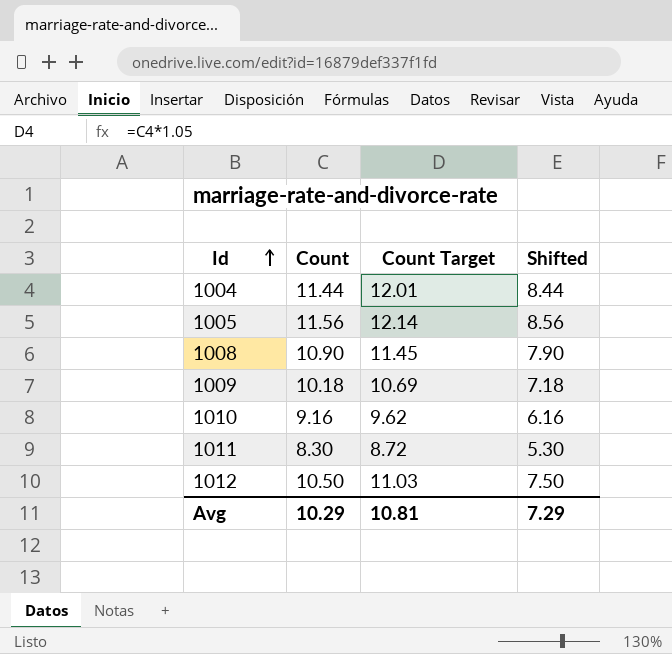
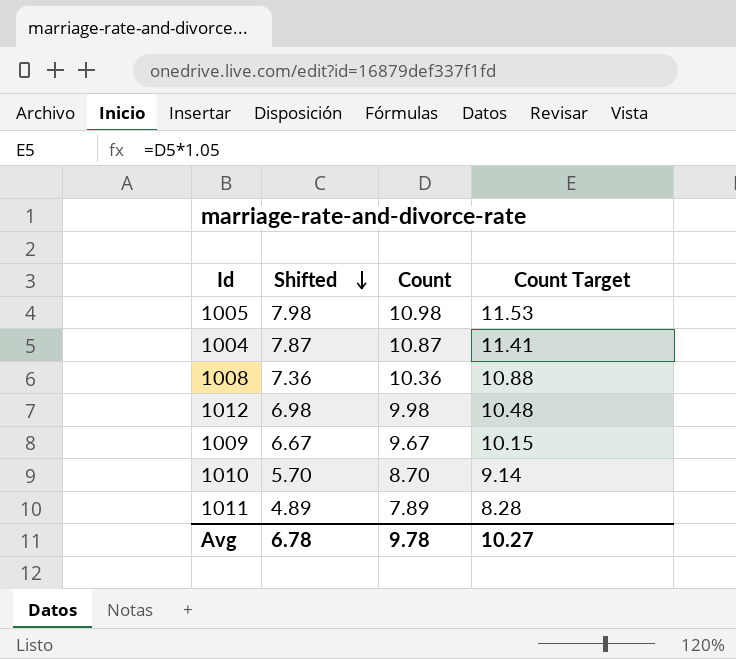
row order: Id ascending -> Shifted descending
column Shifted | position: 4 -> 2
1005 | Shifted: 8.56 -> 7.98
1005 | Count: 11.56 -> 10.98
1005 | Count Target: 12.14 -> 11.53
1004 | Shifted: 8.44 -> 7.87
1004 | Count: 11.44 -> 10.87
1004 | Count Target: 12.01 -> 11.41
1008 | Shifted: 7.90 -> 7.36
1008 | Count: 10.90 -> 10.36
1008 | Count Target: 11.45 -> 10.88
1012 | Shifted: 7.50 -> 6.98
1012 | Count: 10.50 -> 9.98
1012 | Count Target: 11.03 -> 10.48
1009 | Shifted: 7.18 -> 6.67
1009 | Count: 10.18 -> 9.67
1009 | Count Target: 10.69 -> 10.15
1010 | Shifted: 6.16 -> 5.70
1010 | Count: 9.16 -> 8.70
1010 | Count Target: 9.62 -> 9.14
1011 | Shifted: 5.30 -> 4.89
1011 | Count: 8.30 -> 7.89
1011 | Count Target: 8.72 -> 8.28
Avg | Shifted: 7.29 -> 6.78
Avg | Count: 10.29 -> 9.78
Avg | Count Target: 10.81 -> 10.27

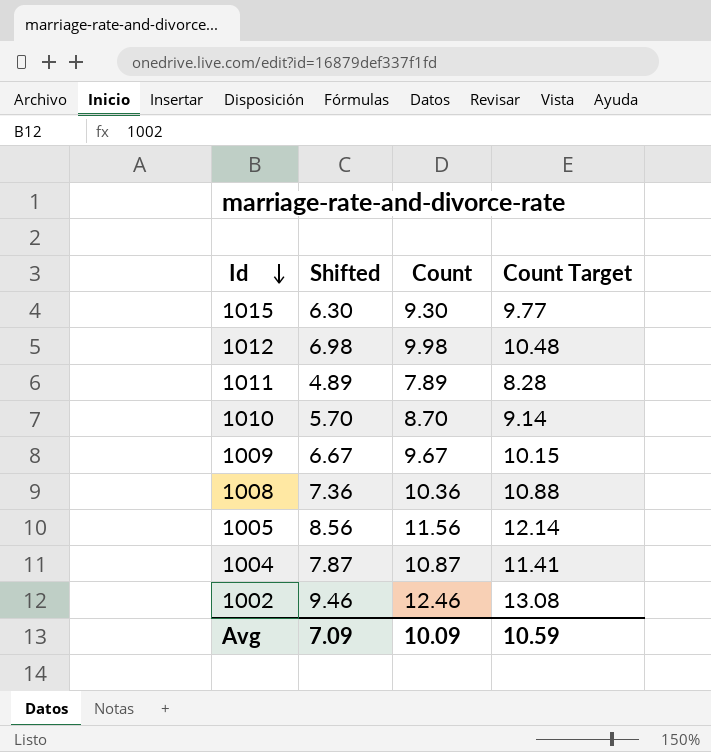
row order: Shifted descending -> Id descending
row 1015: none -> 6.30 | 9.30 | 9.77
1005 | Shifted: 7.98 -> 8.56
1005 | Count: 10.98 -> 11.56
1005 | Count Target: 11.53 -> 12.14
row 1002: none -> 9.46 | 12.46 | 13.08
Avg | Shifted: 6.78 -> 7.09
Avg | Count: 9.78 -> 10.09
Avg | Count Target: 10.27 -> 10.59

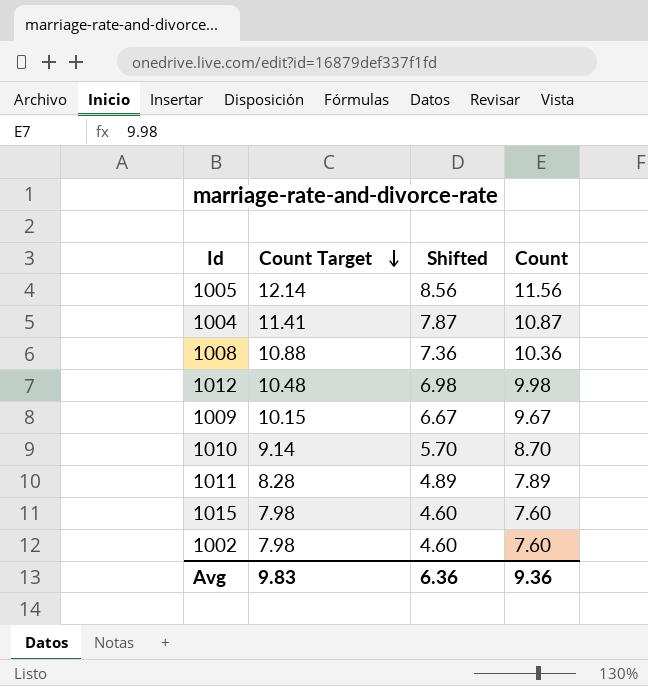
row order: Id descending -> Count Target descending
column Count Target | position: 4 -> 2
1015 | Count Target: 9.77 -> 7.98
1015 | Shifted: 6.30 -> 4.60
1015 | Count: 9.30 -> 7.60
1002 | Count Target: 13.08 -> 7.98
1002 | Shifted: 9.46 -> 4.60
1002 | Count: 12.46 -> 7.60
Avg | Count Target: 10.59 -> 9.83
Avg | Shifted: 7.09 -> 6.36
Avg | Count: 10.09 -> 9.36

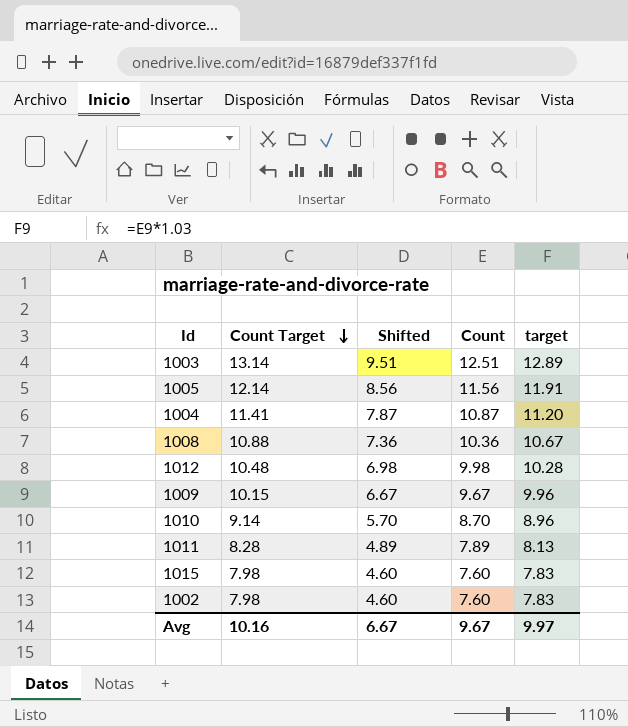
column target | formula: none -> [Count] * 1.03
row 1003: none -> 13.14 | 9.51 | 12.51 | 12.89
Avg | Count Target: 9.83 -> 10.16
Avg | Shifted: 6.36 -> 6.67
Avg | Count: 9.36 -> 9.67

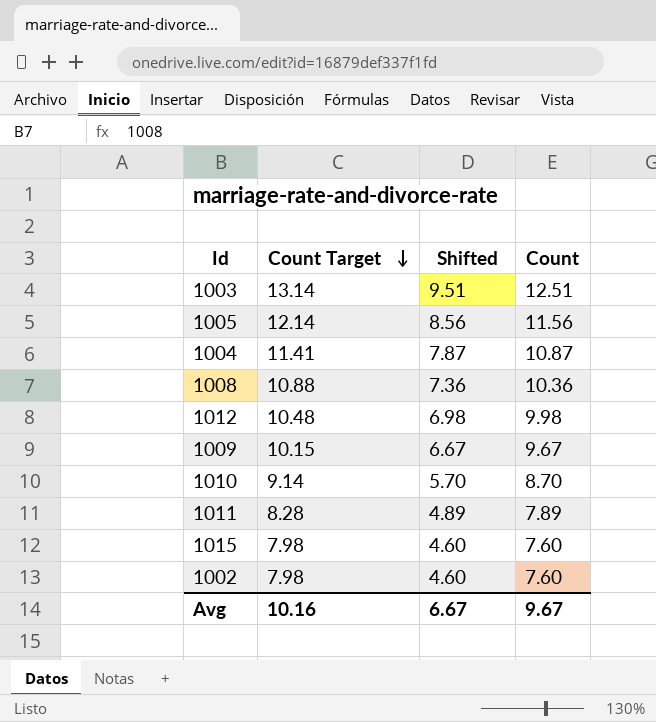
column target | formula: [Count] * 1.03 -> none

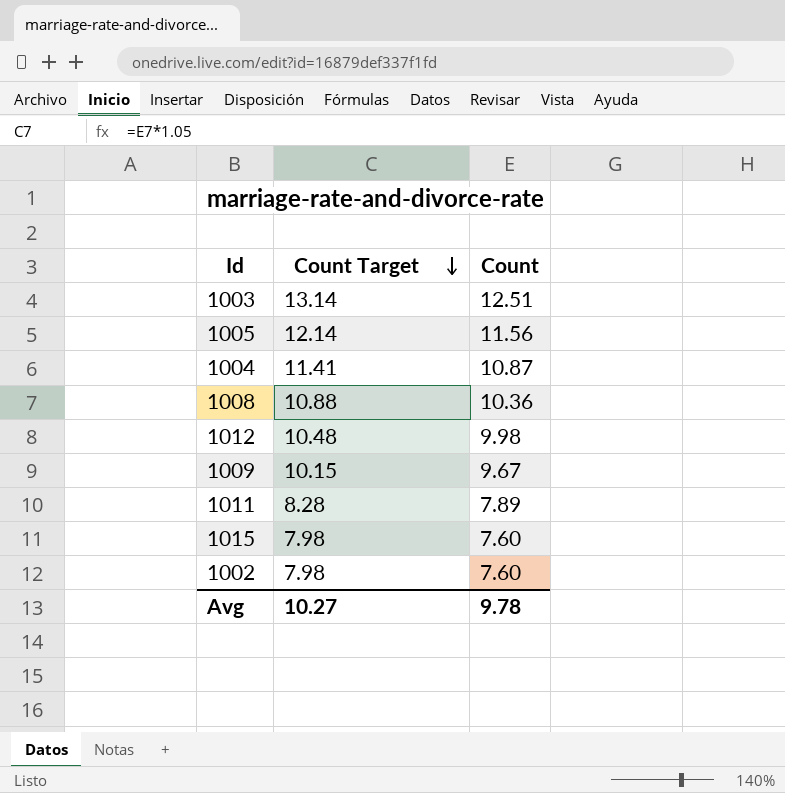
column Shifted | formula: [Count] - 3 -> none
row 1010: 9.14 | 5.70 | 8.70 -> none
Avg | Count Target: 10.16 -> 10.27
Avg | Count: 9.67 -> 9.78

